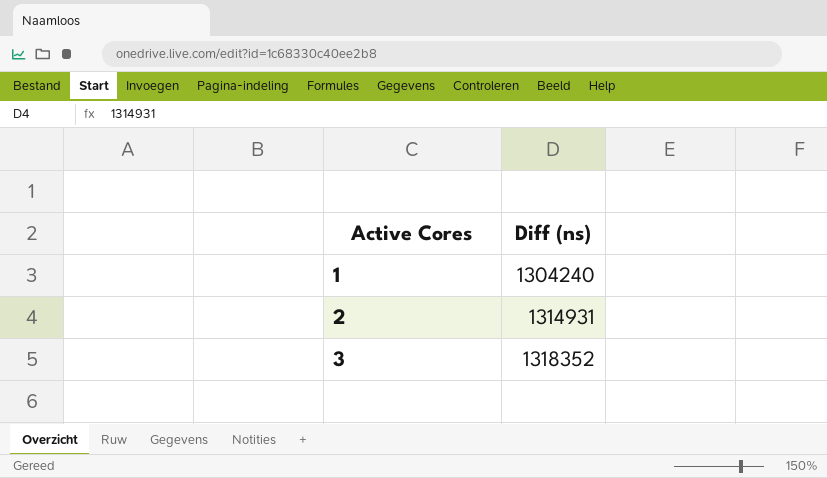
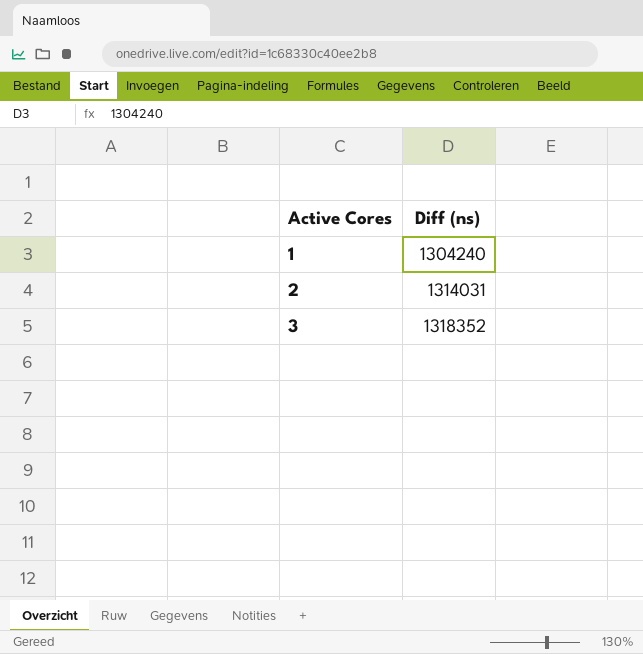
2 | Diff (ns): 1314931 -> 1314031

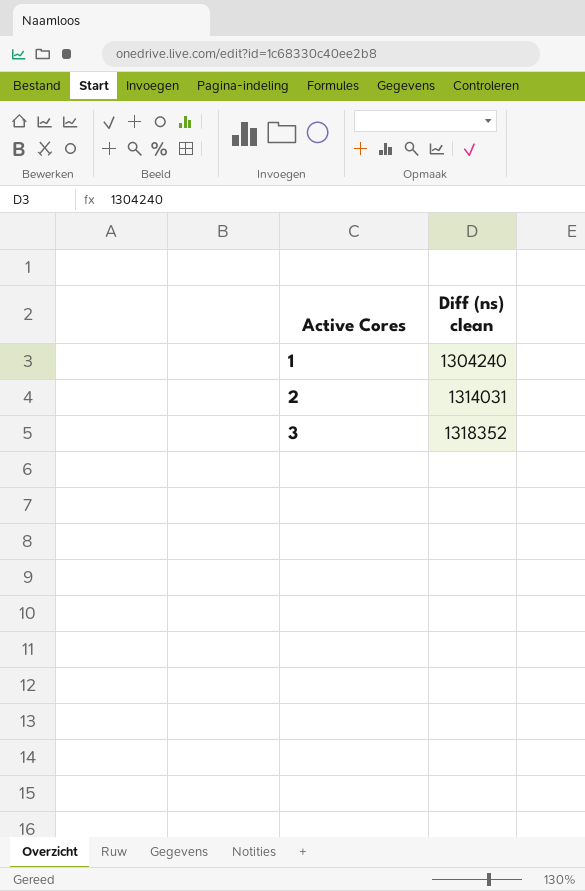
column name: Diff (ns) -> Diff (ns) clean

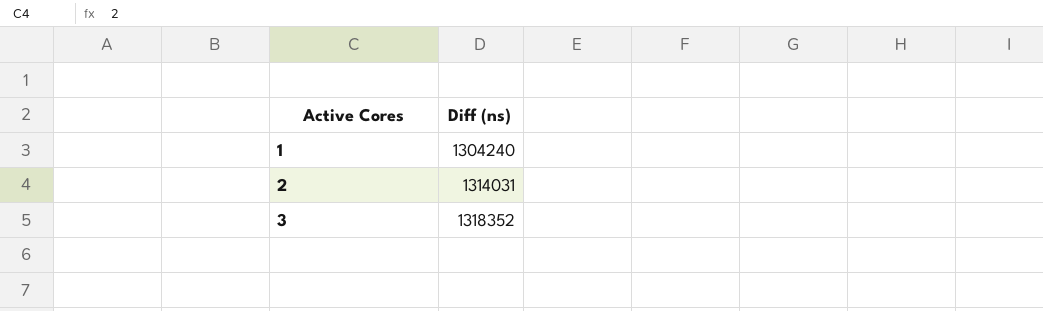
column name: Diff (ns) clean -> Diff (ns)

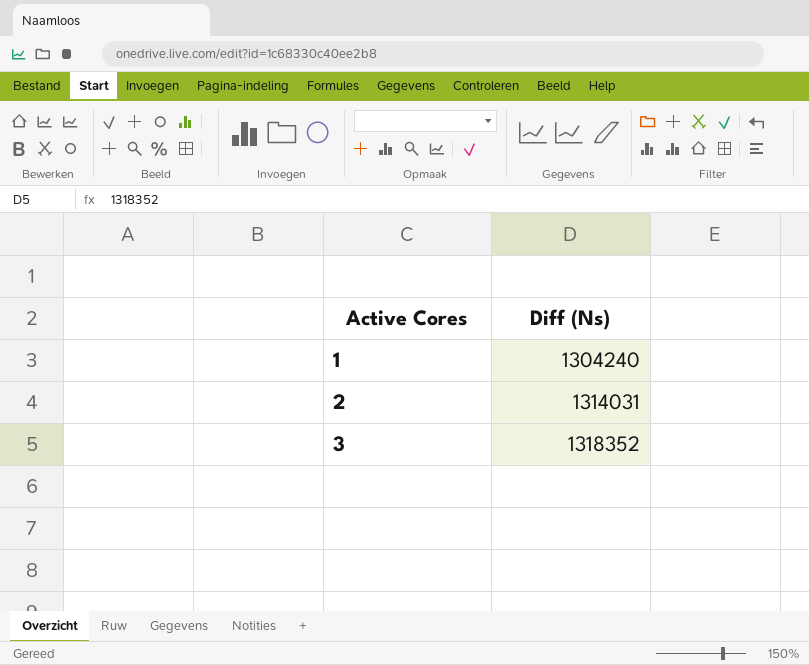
column name: Diff (ns) -> Diff (Ns)

